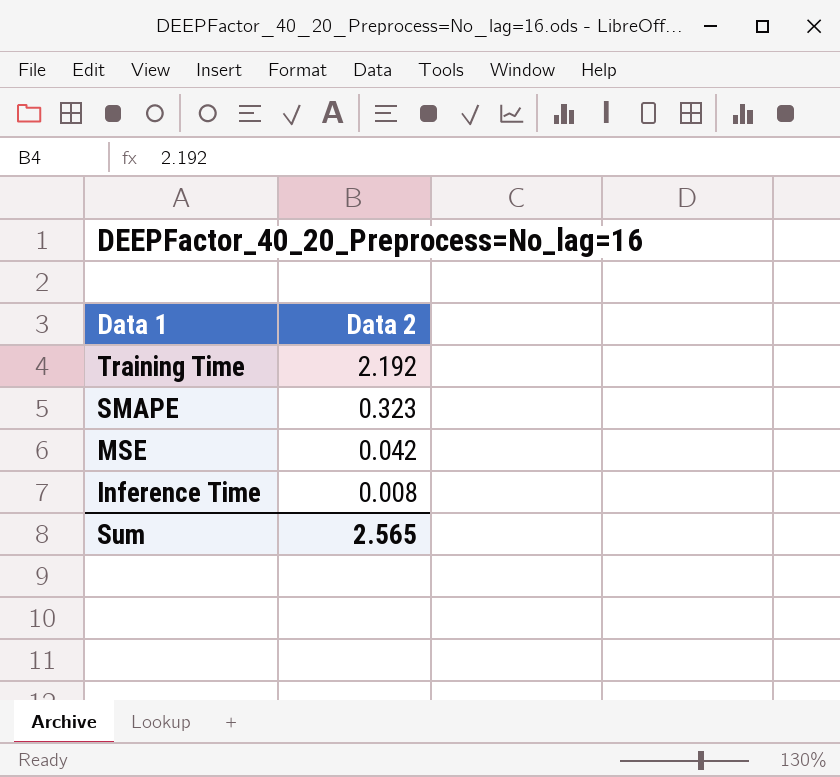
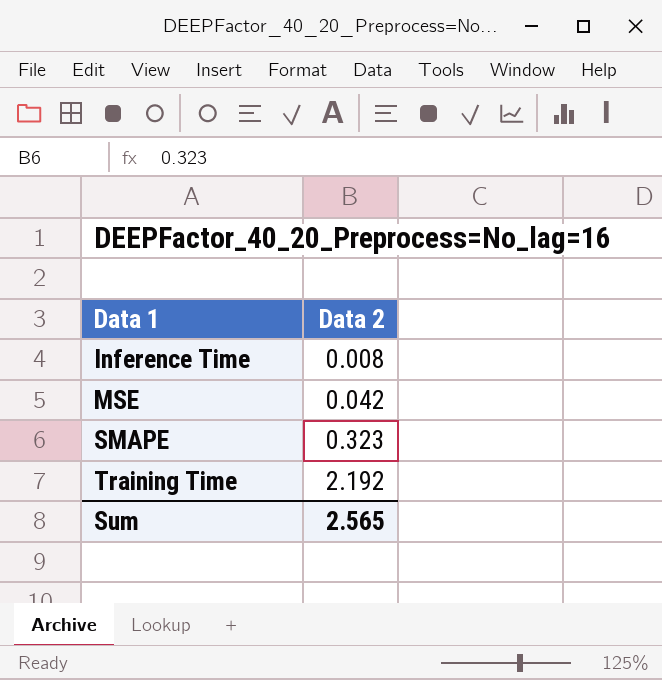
row order: Data 1 descending -> Data 1 ascending

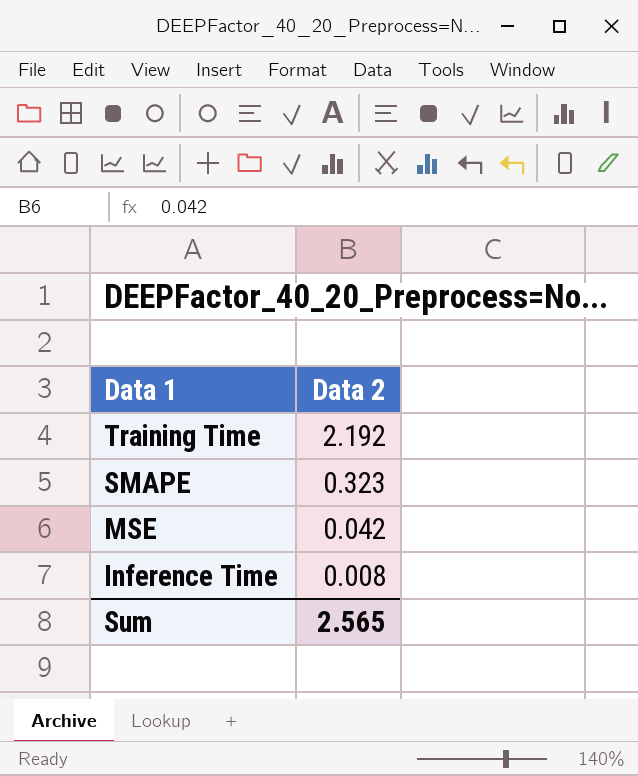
row order: Data 1 ascending -> Data 1 descending

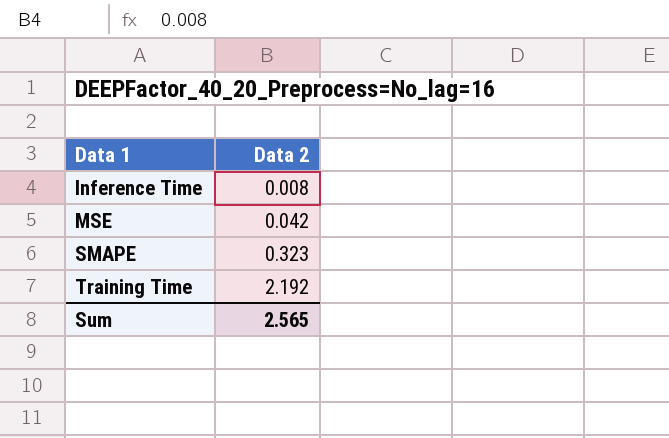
row order: Data 1 descending -> Data 1 ascending

